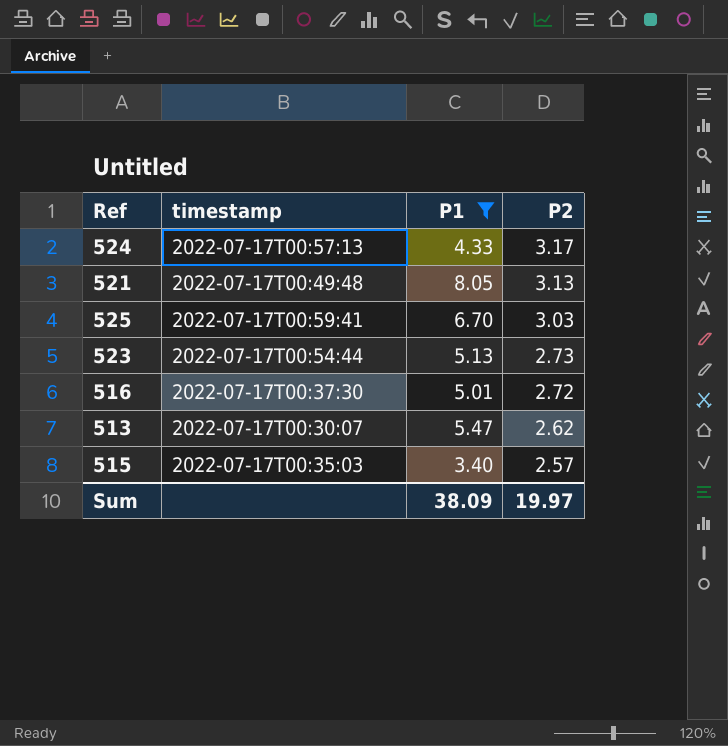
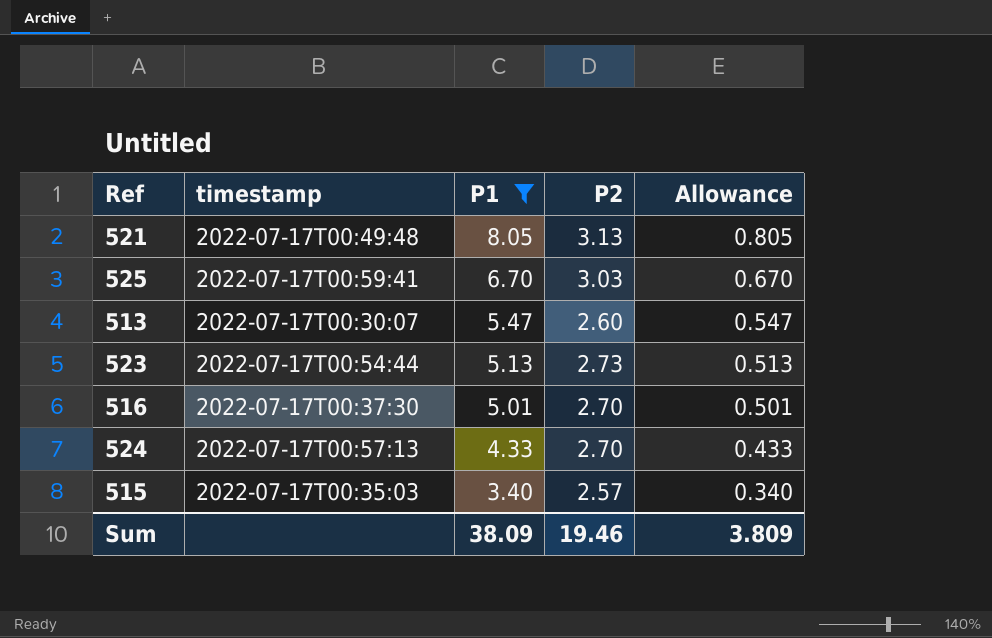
row order: P2 descending -> P1 descending
column Allowance | formula: none -> [P1] * 0.1
513 | P2: 2.62 -> 2.60
516 | P2: 2.72 -> 2.70
524 | P2: 3.17 -> 2.70
Sum | P2: 19.97 -> 19.46

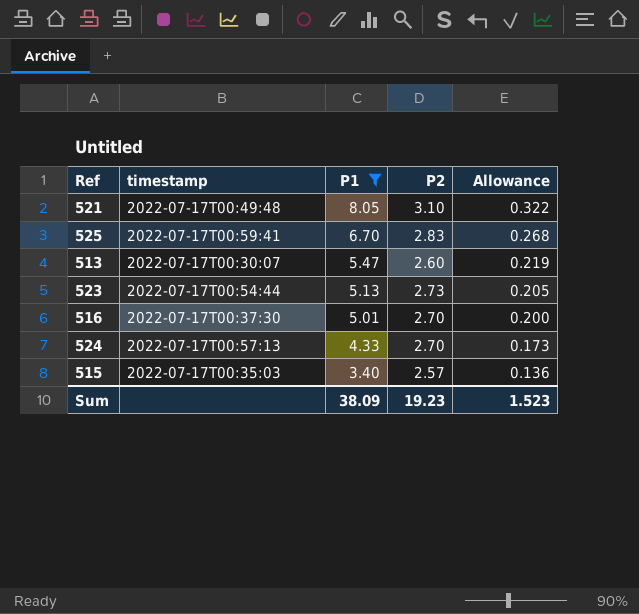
column Allowance | formula: [P1] * 0.1 -> [P1] * 0.04
521 | P2: 3.13 -> 3.10
525 | P2: 3.03 -> 2.83
Sum | P2: 19.46 -> 19.23
Sum | Allowance: 3.809 -> 1.523

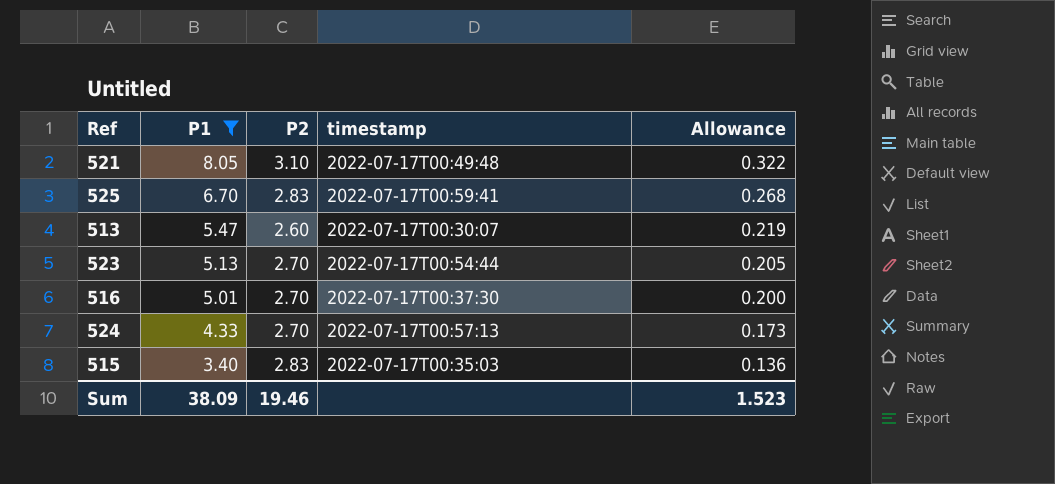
column timestamp | position: 2 -> 4
523 | P2: 2.73 -> 2.70
515 | P2: 2.57 -> 2.83
Sum | P2: 19.23 -> 19.46

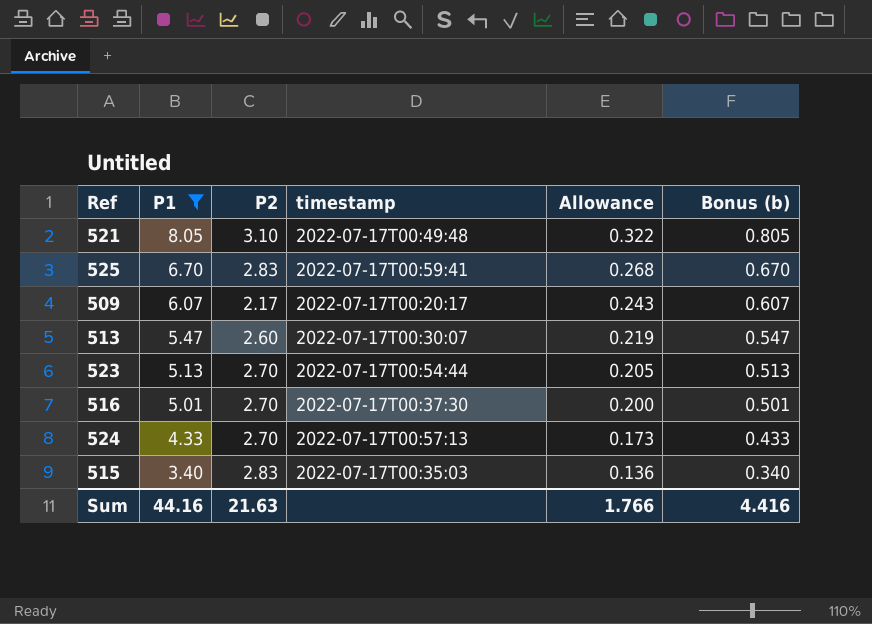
column Bonus (b) | formula: none -> [P1] * 0.1
row 509: none -> 6.07 | 2.17 | 2022-07-17T00:20:17 | 0.243 | 0.607
Sum | P1: 38.09 -> 44.16
Sum | P2: 19.46 -> 21.63
Sum | Allowance: 1.523 -> 1.766

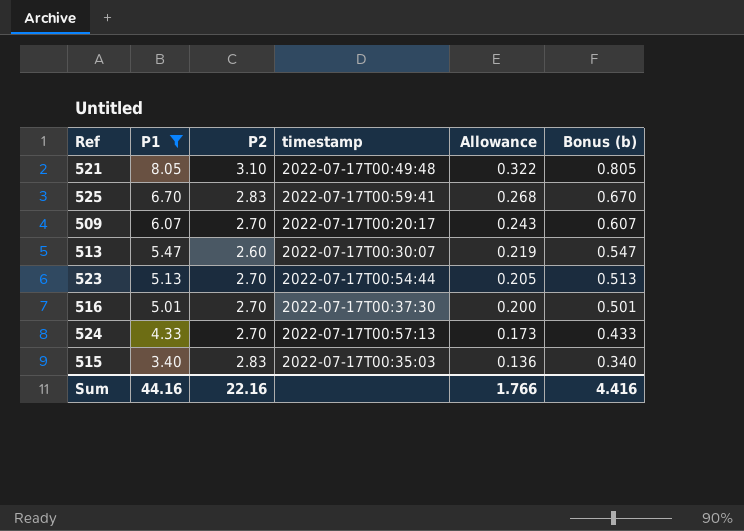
509 | P2: 2.17 -> 2.70
Sum | P2: 21.63 -> 22.16

